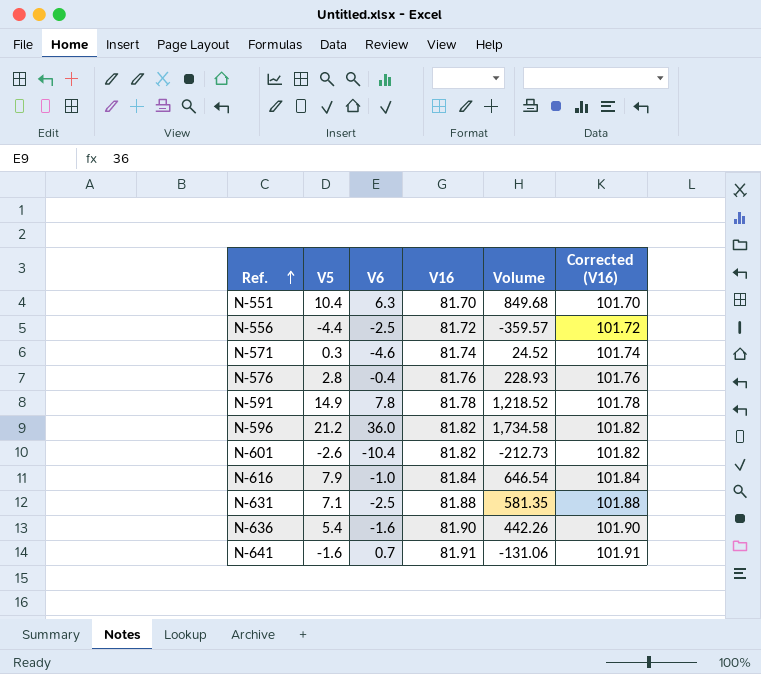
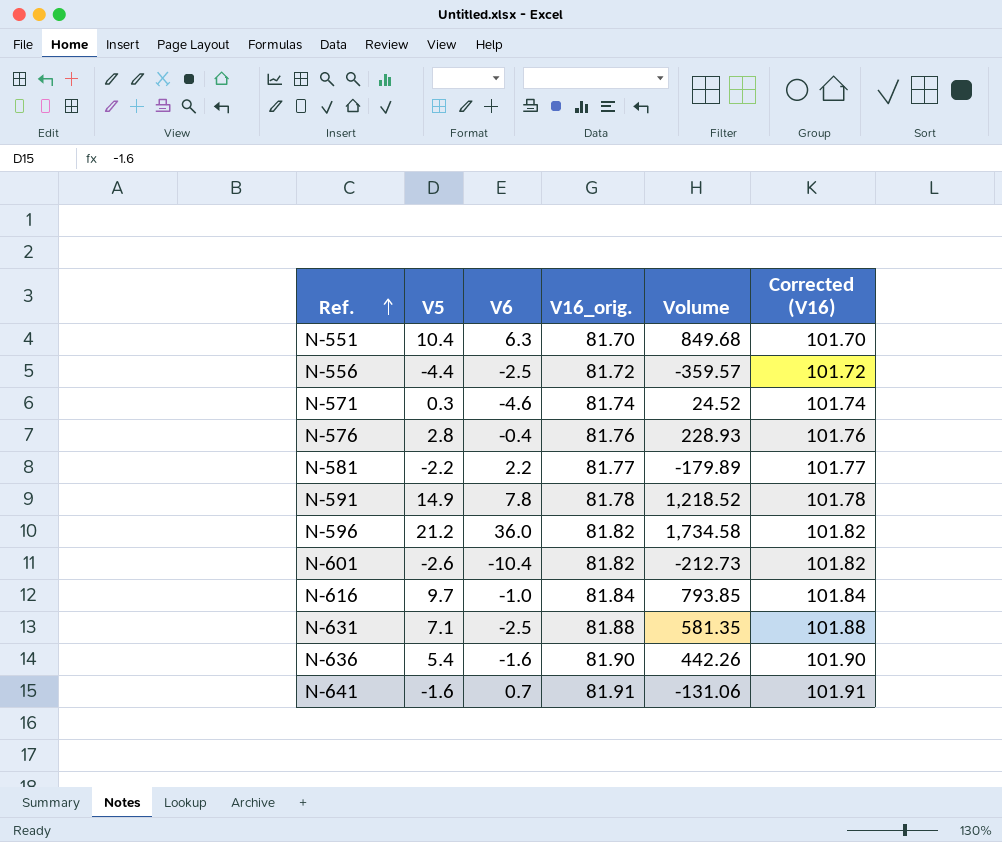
column name: V16 -> V16_orig.
row N-581: none -> -2.2 | 2.2 | 81.77 | -179.89 | 101.77
N-616 | V5: 7.9 -> 9.7
N-616 | Volume: 646.54 -> 793.85

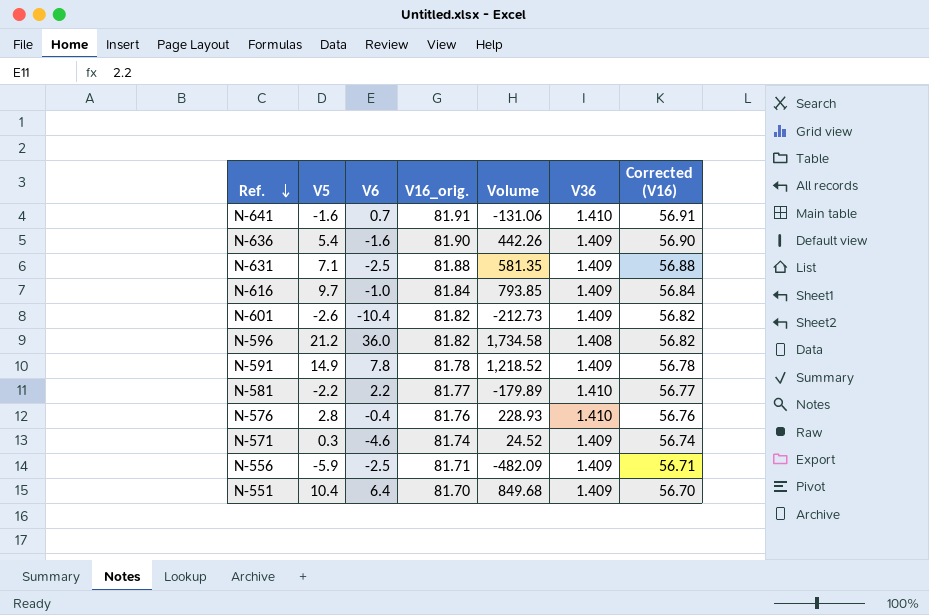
row order: Ref. ascending -> Ref. descending
column V36 | position: none -> 6
column Corrected (V16) | formula: [V16_orig.] + 20 -> [V16_orig.] - 25
N-556 | V5: -4.4 -> -5.9
N-556 | V16_orig.: 81.72 -> 81.71
N-556 | Volume: -359.57 -> -482.09
N-551 | V6: 6.3 -> 6.4

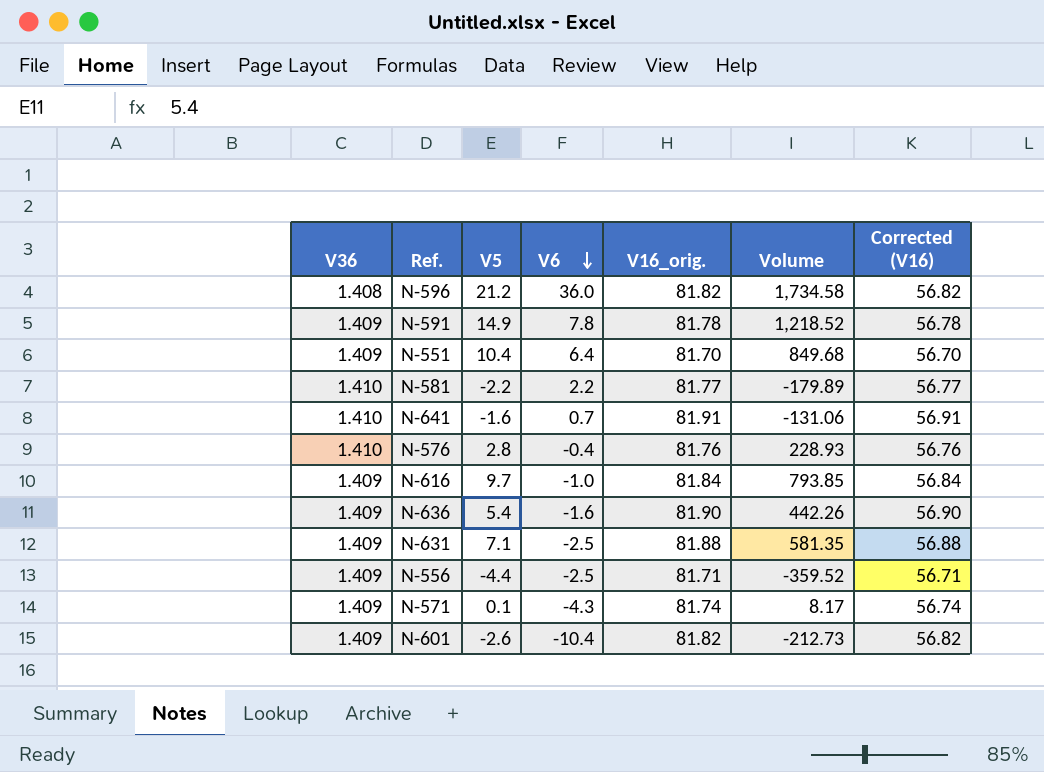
row order: Ref. descending -> V6 descending
column V36 | position: 6 -> 1
N-556 | V5: -5.9 -> -4.4
N-556 | Volume: -482.09 -> -359.52
N-571 | V5: 0.3 -> 0.1
N-571 | V6: -4.6 -> -4.3
N-571 | Volume: 24.52 -> 8.17

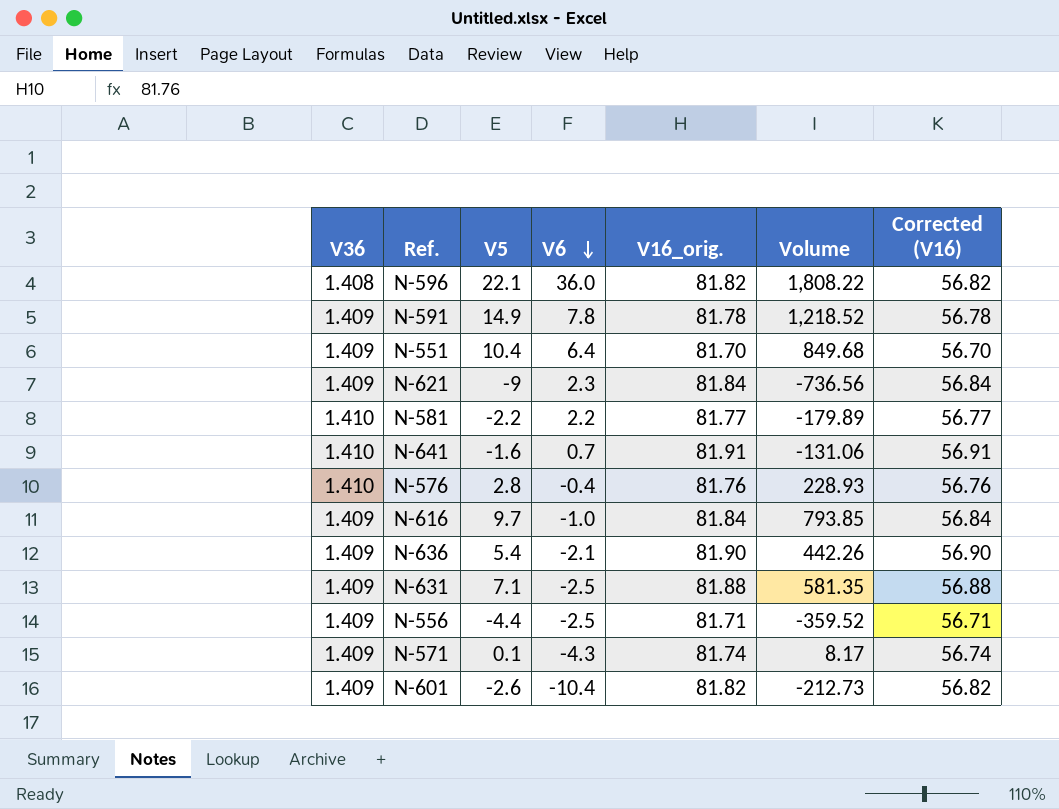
N-596 | V5: 21.2 -> 22.1
N-596 | Volume: 1,734.58 -> 1,808.22
row N-621: none -> 1.409 | -9 | 2.3 | 81.84 | -736.56 | 56.84
N-636 | V6: -1.6 -> -2.1

